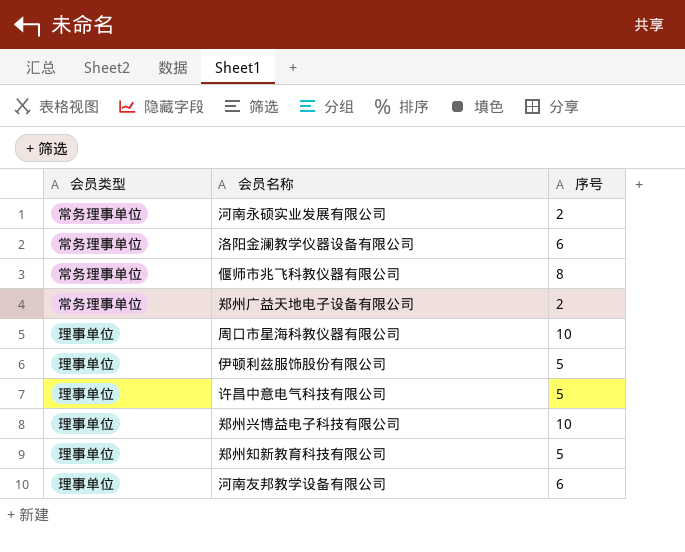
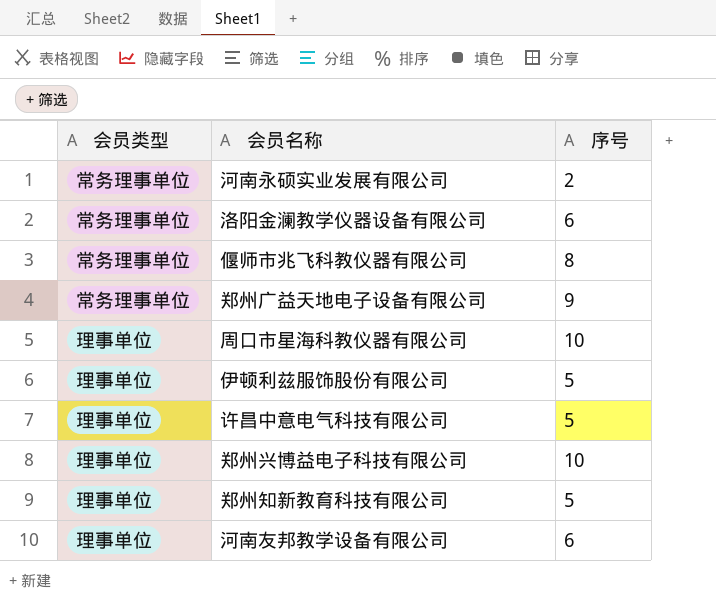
郑州广益天地电子设备有限公司 | 序号: 2 -> 9

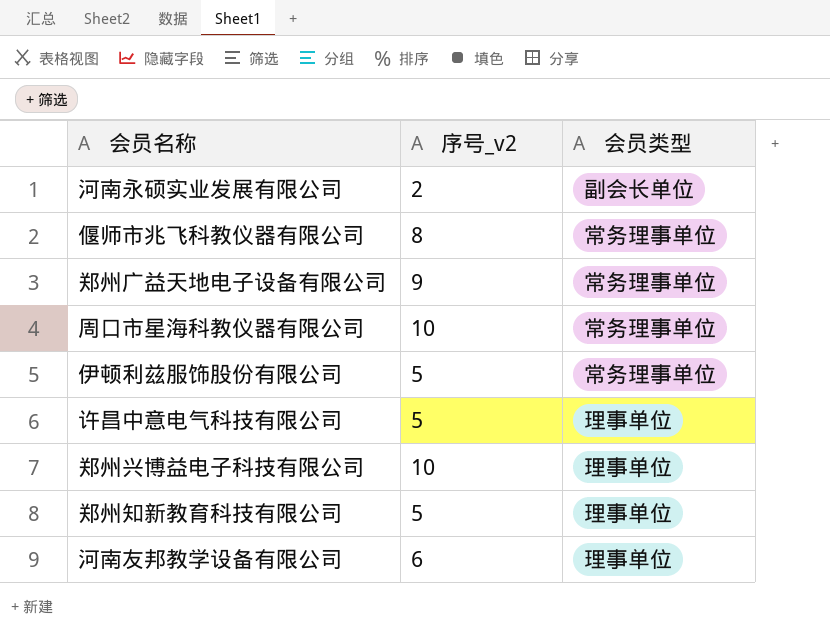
column name: 序号 -> 序号_v2
column 会员类型 | position: 1 -> 3
row 洛阳金澜教学仪器设备有限公司: 常务理事单位 | 6 -> none
河南永硕实业发展有限公司 | 会员类型: 常务理事单位 -> 副会长单位
周口市星海科教仪器有限公司 | 会员类型: 理事单位 -> 常务理事单位
伊顿利兹服饰股份有限公司 | 会员类型: 理事单位 -> 常务理事单位

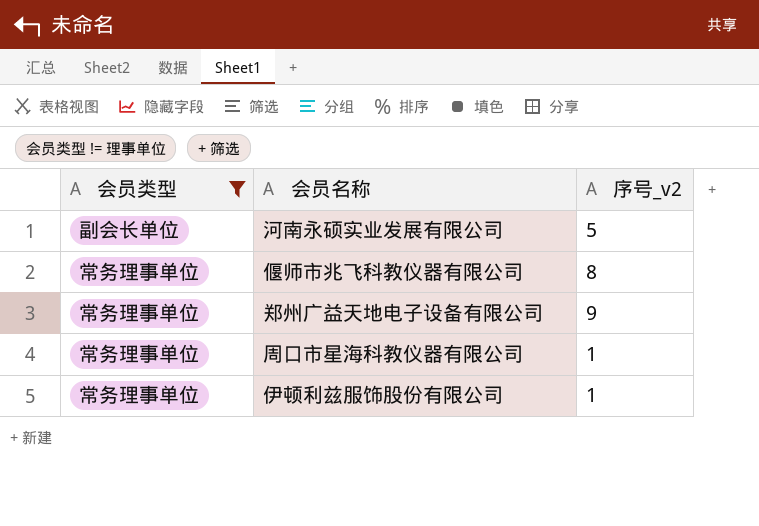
filter: none -> 会员类型 != 理事单位
column 会员类型 | position: 3 -> 1
河南永硕实业发展有限公司 | 序号_v2: 2 -> 5
周口市星海科教仪器有限公司 | 序号_v2: 10 -> 1
伊顿利兹服饰股份有限公司 | 序号_v2: 5 -> 1

